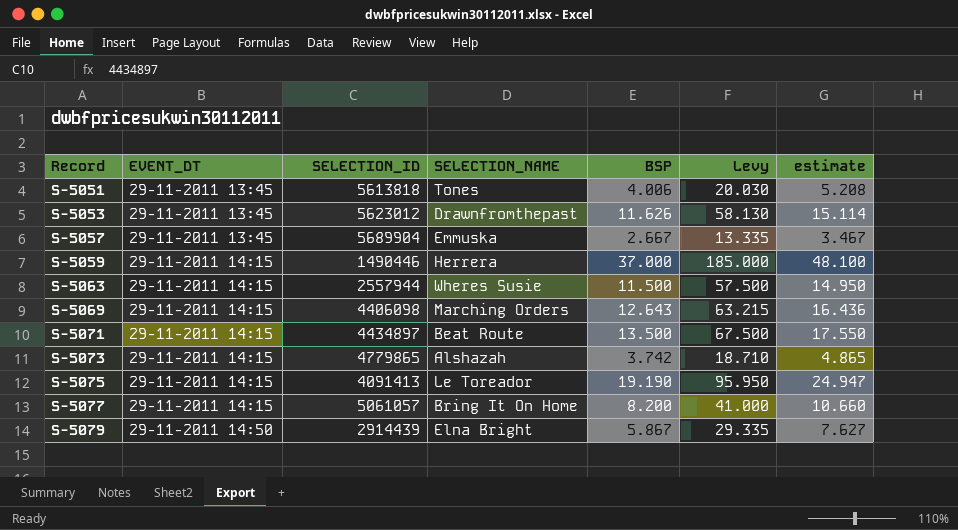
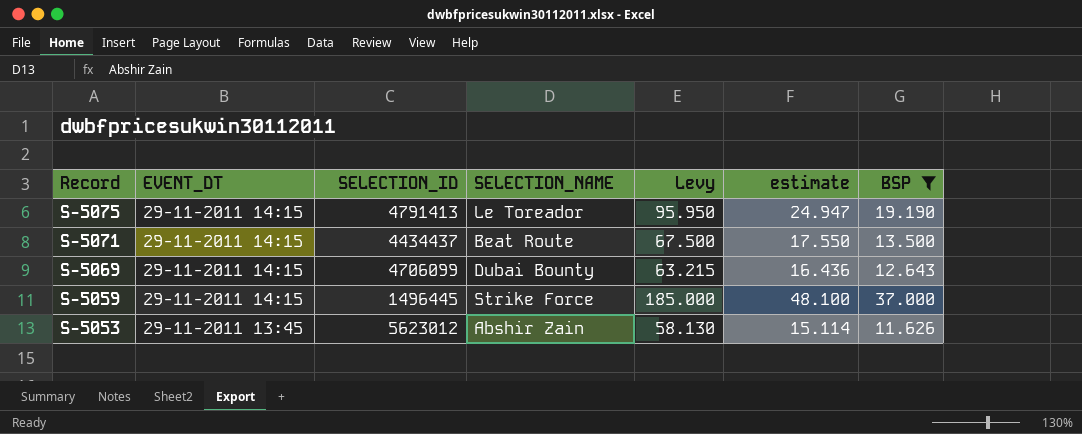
filter: none -> BSP >= 11.626
row order: Record ascending -> Record descending
column BSP | position: 5 -> 7
S-5075 | SELECTION_ID: 4091413 -> 4791413
S-5071 | SELECTION_ID: 4434897 -> 4434437
S-5069 | SELECTION_ID: 4406098 -> 4706099
S-5069 | SELECTION_NAME: Marching Orders -> Dubai Bounty
S-5059 | SELECTION_ID: 1490446 -> 1496445
S-5059 | SELECTION_NAME: Herrera -> Strike Force
S-5053 | SELECTION_NAME: Drawnfromthepast -> Abshir Zain

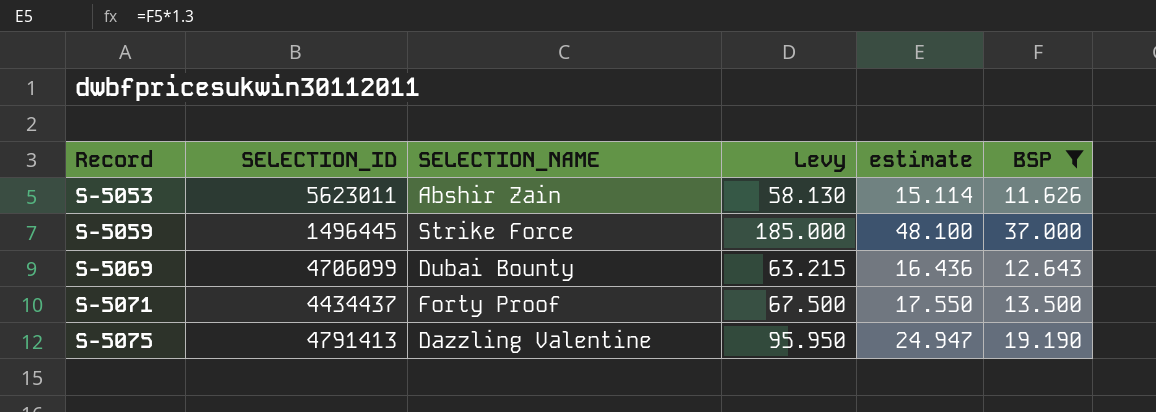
row order: Record descending -> Record ascending
column EVENT_DT | position: 2 -> none
S-5053 | SELECTION_ID: 5623012 -> 5623011
S-5071 | SELECTION_NAME: Beat Route -> Forty Proof
S-5075 | SELECTION_NAME: Le Toreador -> Dazzling Valentine

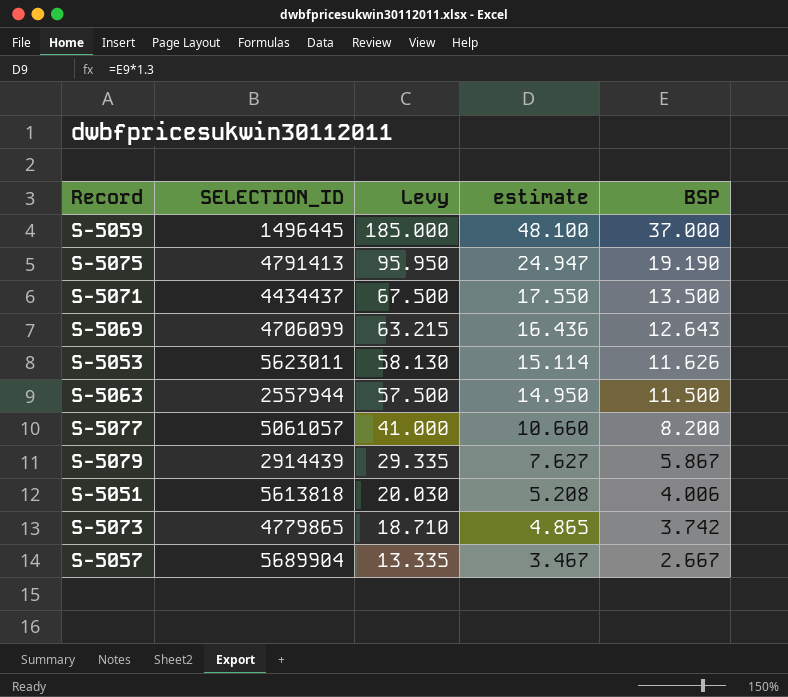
filter: BSP >= 11.626 -> none
row order: Record ascending -> Levy descending
column SELECTION_NAME | position: 3 -> none

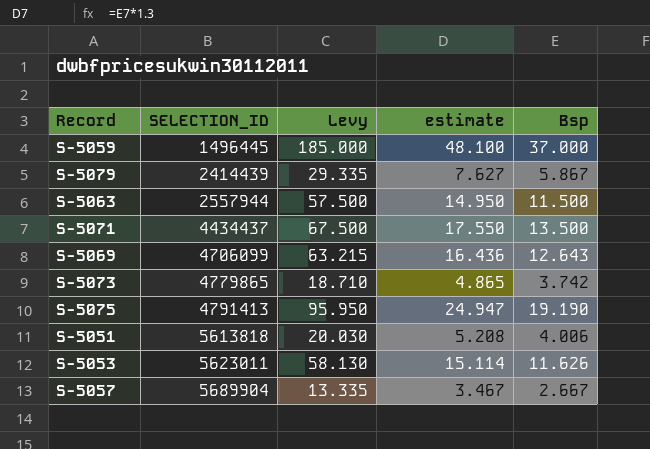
row order: Levy descending -> SELECTION_ID ascending
column name: BSP -> Bsp
row S-5077: 5061057 | 41.000 | 10.660 | 8.200 -> none
S-5079 | SELECTION_ID: 2914439 -> 2414439

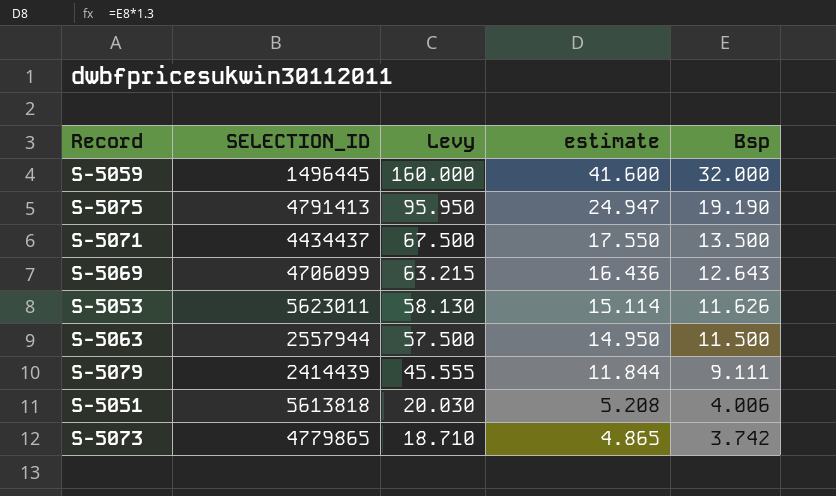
row order: SELECTION_ID ascending -> Levy descending
row S-5057: 5689904 | 13.335 | 3.467 | 2.667 -> none
S-5059 | Levy: 185.000 -> 160.000
S-5059 | estimate: 48.100 -> 41.600
S-5059 | Bsp: 37.000 -> 32.000
S-5079 | Levy: 29.335 -> 45.555
S-5079 | estimate: 7.627 -> 11.844
S-5079 | Bsp: 5.867 -> 9.111

